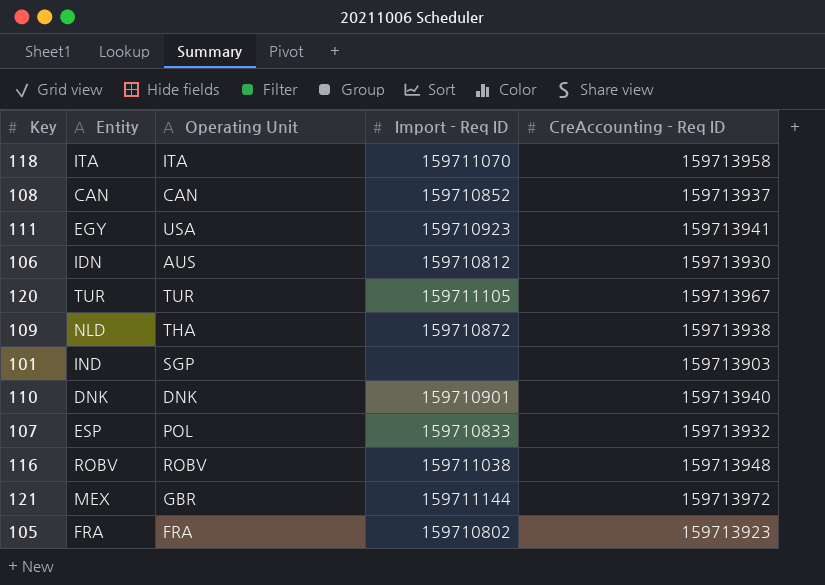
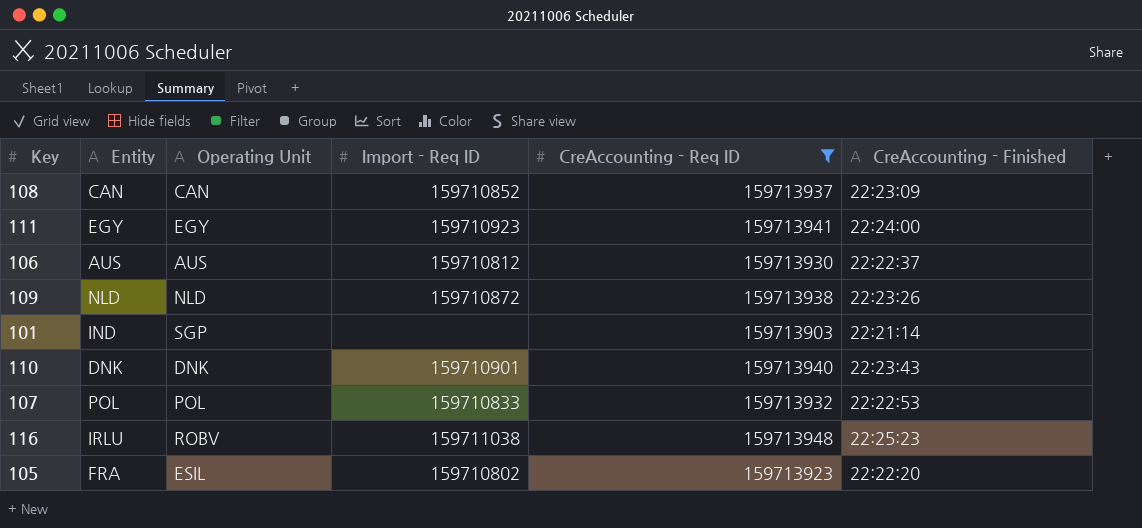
filter: none -> CreAccounting - Req ID <= 159713948
column CreAccounting - Finished | position: none -> 6
111 | Operating Unit: USA -> EGY
106 | Entity: IDN -> AUS
109 | Operating Unit: THA -> NLD
107 | Entity: ESP -> POL
116 | Entity: ROBV -> IRLU
105 | Operating Unit: FRA -> ESIL

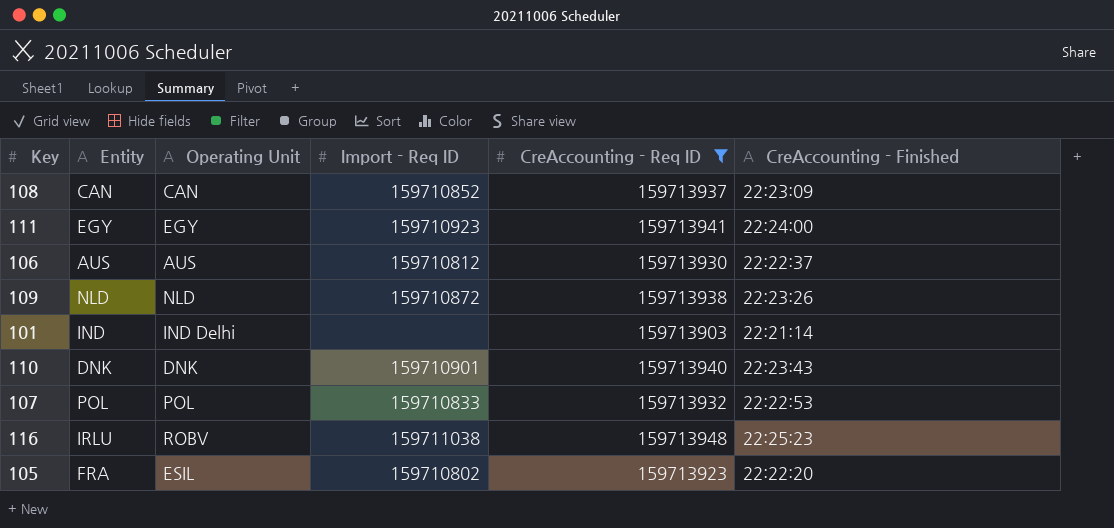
101 | Operating Unit: SGP -> IND Delhi

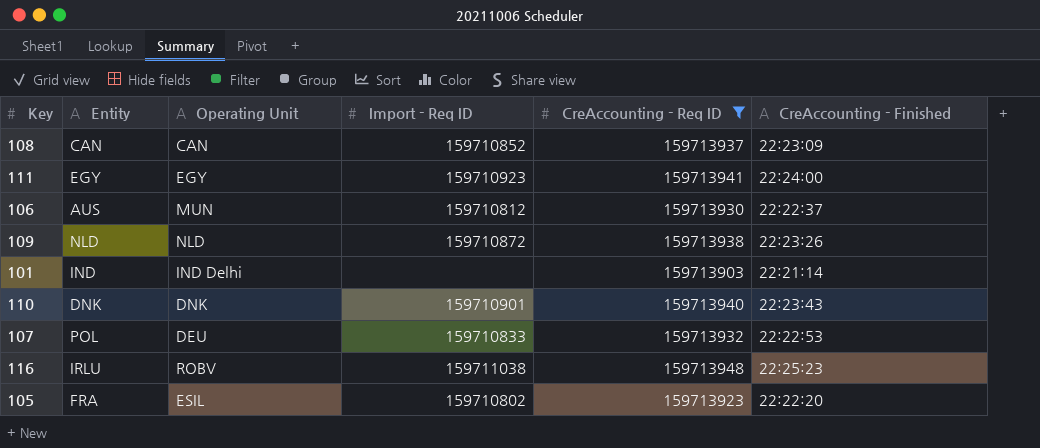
106 | Operating Unit: AUS -> MUN
107 | Operating Unit: POL -> DEU

